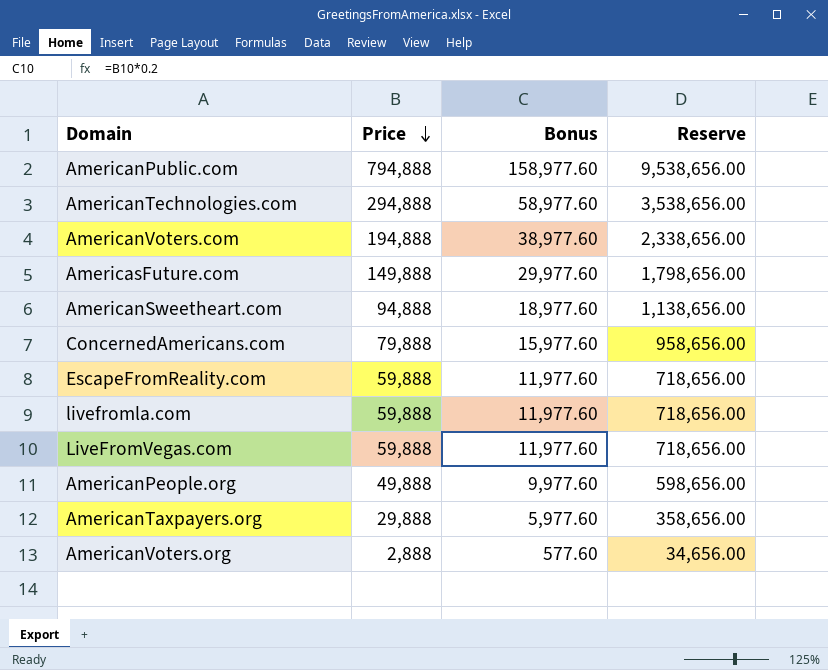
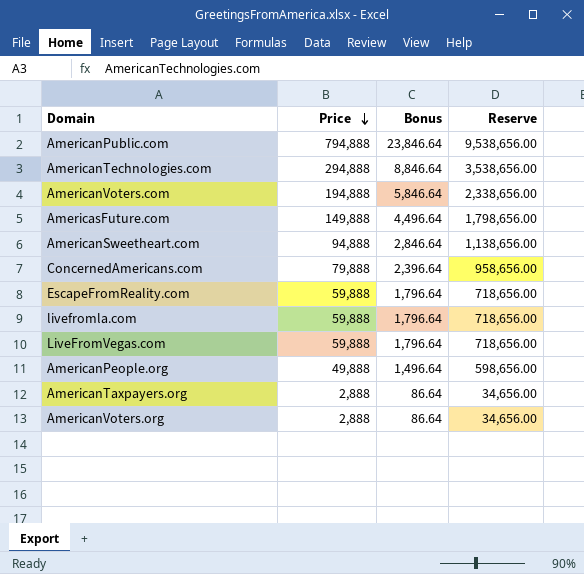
column Bonus | formula: [Price] * 0.2 -> [Price] * 0.03
AmericanTaxpayers.org | Price: 29,888 -> 2,888
AmericanTaxpayers.org | Reserve: 358,656.00 -> 34,656.00

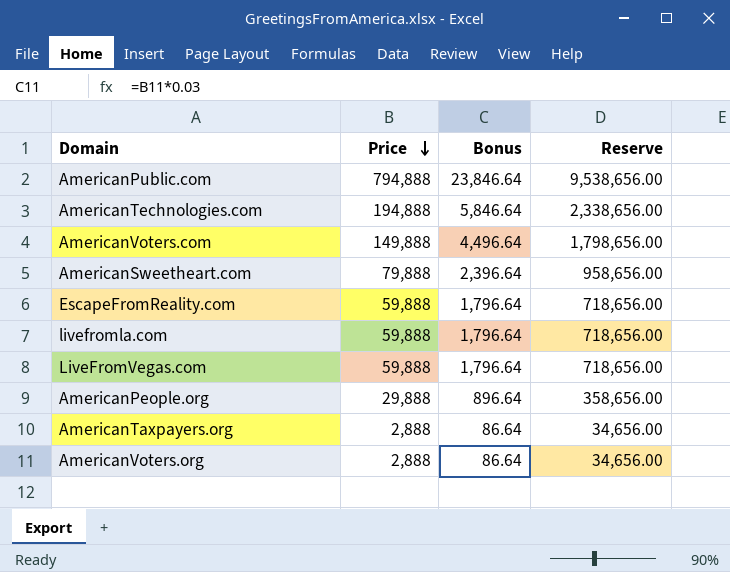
row AmericasFuture.com: 149,888 | 4,496.64 | 1,798,656.00 -> none
row ConcernedAmericans.com: 79,888 | 2,396.64 | 958,656.00 -> none
AmericanTechnologies.com | Price: 294,888 -> 194,888
AmericanTechnologies.com | Bonus: 8,846.64 -> 5,846.64
AmericanTechnologies.com | Reserve: 3,538,656.00 -> 2,338,656.00
AmericanVoters.com | Price: 194,888 -> 149,888
AmericanVoters.com | Bonus: 5,846.64 -> 4,496.64
AmericanVoters.com | Reserve: 2,338,656.00 -> 1,798,656.00
AmericanSweetheart.com | Price: 94,888 -> 79,888
AmericanSweetheart.com | Bonus: 2,846.64 -> 2,396.64
AmericanSweetheart.com | Reserve: 1,138,656.00 -> 958,656.00
AmericanPeople.org | Price: 49,888 -> 29,888
AmericanPeople.org | Bonus: 1,496.64 -> 896.64
AmericanPeople.org | Reserve: 598,656.00 -> 358,656.00

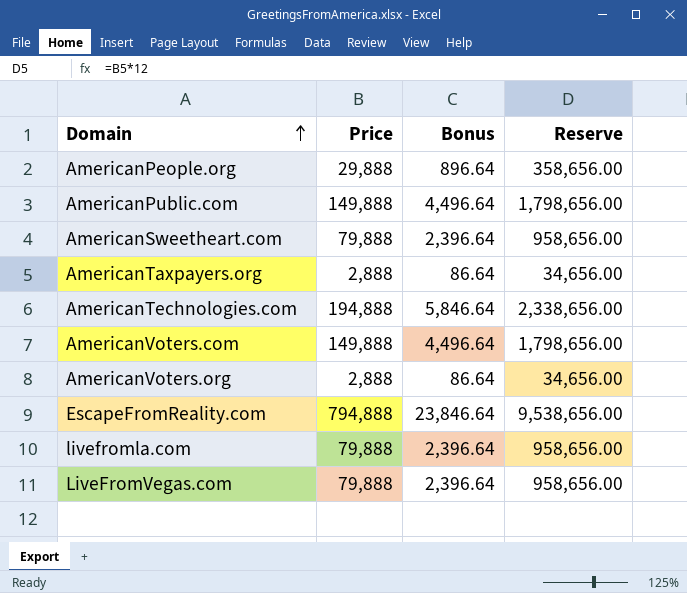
row order: Price descending -> Domain ascending
AmericanPublic.com | Price: 794,888 -> 149,888
AmericanPublic.com | Bonus: 23,846.64 -> 4,496.64
AmericanPublic.com | Reserve: 9,538,656.00 -> 1,798,656.00
EscapeFromReality.com | Price: 59,888 -> 794,888
EscapeFromReality.com | Bonus: 1,796.64 -> 23,846.64
EscapeFromReality.com | Reserve: 718,656.00 -> 9,538,656.00
livefromla.com | Price: 59,888 -> 79,888
livefromla.com | Bonus: 1,796.64 -> 2,396.64
livefromla.com | Reserve: 718,656.00 -> 958,656.00
LiveFromVegas.com | Price: 59,888 -> 79,888
LiveFromVegas.com | Bonus: 1,796.64 -> 2,396.64
LiveFromVegas.com | Reserve: 718,656.00 -> 958,656.00

